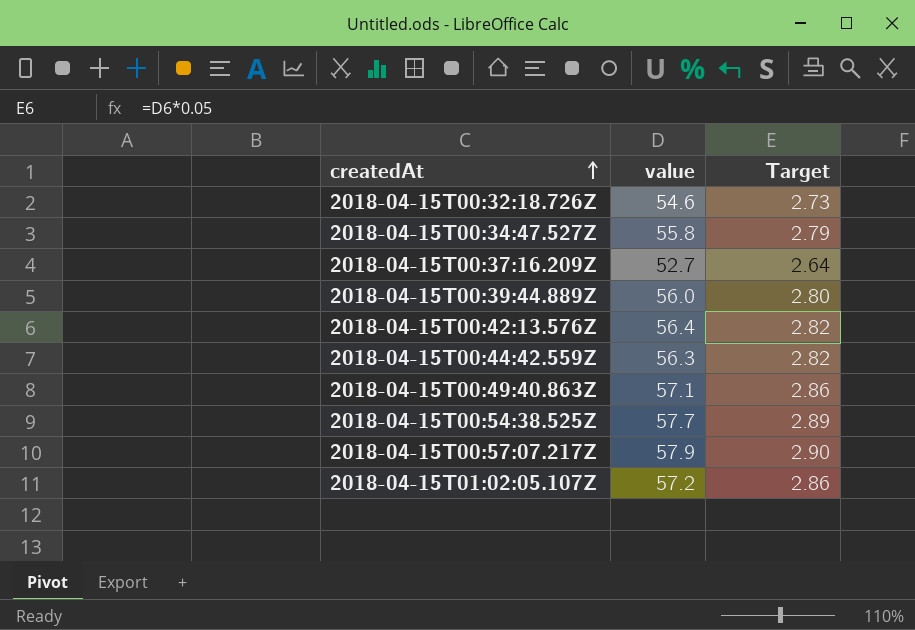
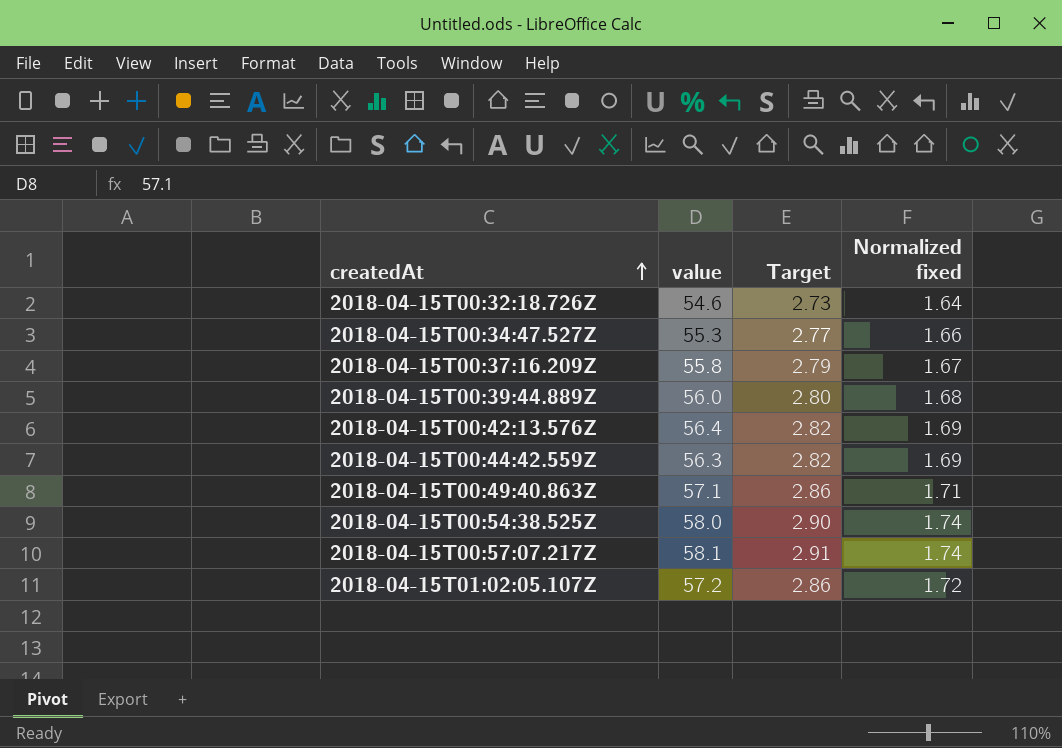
column Normalized fixed | formula: none -> [value] * 0.03
2018-04-15T00:34:47.527Z | value: 55.8 -> 55.3
2018-04-15T00:34:47.527Z | Target: 2.79 -> 2.77
2018-04-15T00:37:16.209Z | value: 52.7 -> 55.8
2018-04-15T00:37:16.209Z | Target: 2.64 -> 2.79
2018-04-15T00:54:38.525Z | value: 57.7 -> 58.0
2018-04-15T00:54:38.525Z | Target: 2.89 -> 2.90
2018-04-15T00:57:07.217Z | value: 57.9 -> 58.1
2018-04-15T00:57:07.217Z | Target: 2.90 -> 2.91

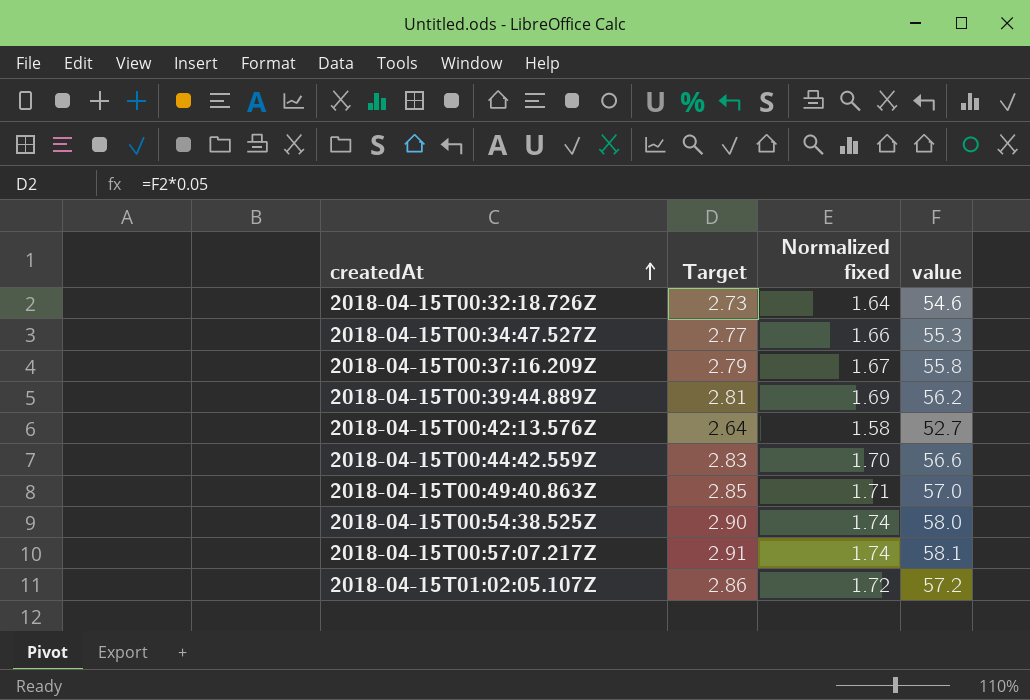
column value | position: 2 -> 4
2018-04-15T00:39:44.889Z | Target: 2.80 -> 2.81
2018-04-15T00:39:44.889Z | Normalized fixed: 1.68 -> 1.69
2018-04-15T00:39:44.889Z | value: 56.0 -> 56.2
2018-04-15T00:42:13.576Z | Target: 2.82 -> 2.64
2018-04-15T00:42:13.576Z | Normalized fixed: 1.69 -> 1.58
2018-04-15T00:42:13.576Z | value: 56.4 -> 52.7
2018-04-15T00:44:42.559Z | Target: 2.82 -> 2.83
2018-04-15T00:44:42.559Z | Normalized fixed: 1.69 -> 1.70
2018-04-15T00:44:42.559Z | value: 56.3 -> 56.6
2018-04-15T00:49:40.863Z | Target: 2.86 -> 2.85
2018-04-15T00:49:40.863Z | value: 57.1 -> 57.0

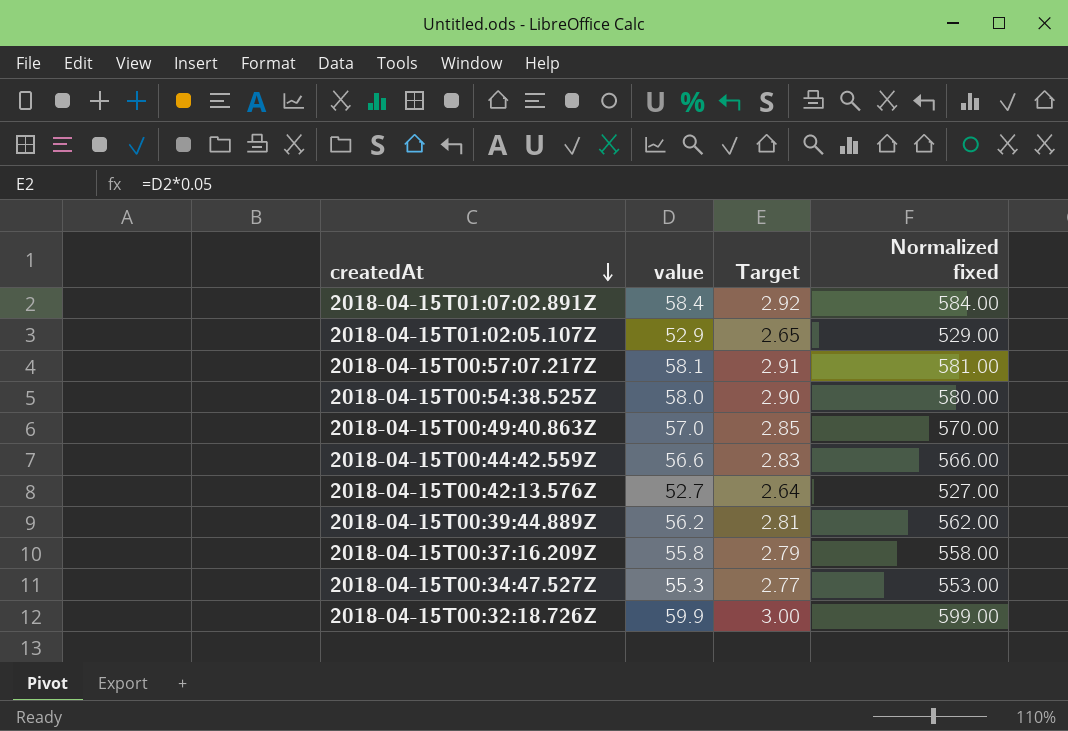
row order: createdAt ascending -> createdAt descending
column value | position: 4 -> 2
column Normalized fixed | formula: [value] * 0.03 -> [value] * 10
row 2018-04-15T01:07:02.891Z: none -> 58.4 | 2.92 | 584.00
2018-04-15T01:02:05.107Z | value: 57.2 -> 52.9
2018-04-15T01:02:05.107Z | Target: 2.86 -> 2.65
2018-04-15T00:32:18.726Z | value: 54.6 -> 59.9
2018-04-15T00:32:18.726Z | Target: 2.73 -> 3.00

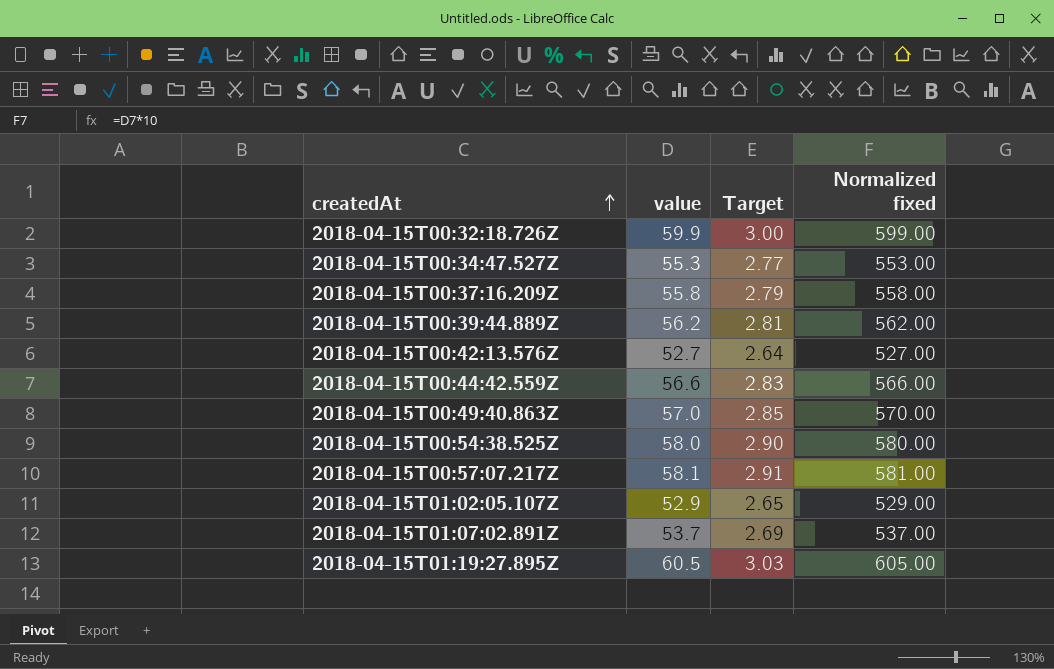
row order: createdAt descending -> createdAt ascending
2018-04-15T01:07:02.891Z | value: 58.4 -> 53.7
2018-04-15T01:07:02.891Z | Target: 2.92 -> 2.69
2018-04-15T01:07:02.891Z | Normalized fixed: 584.00 -> 537.00
row 2018-04-15T01:19:27.895Z: none -> 60.5 | 3.03 | 605.00

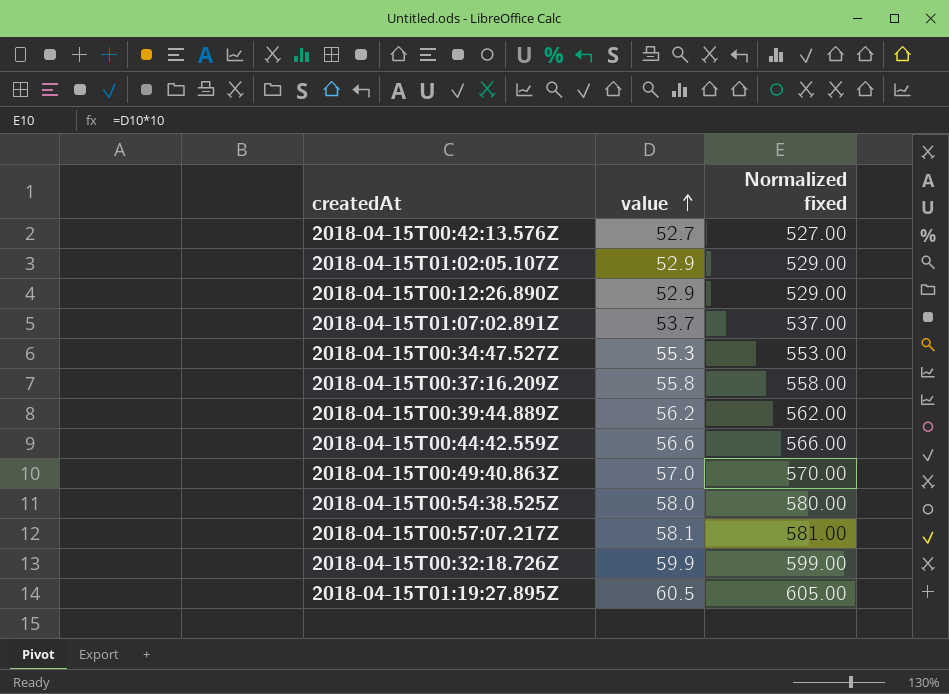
row order: createdAt ascending -> value ascending
column Target | formula: [value] * 0.05 -> none
row 2018-04-15T00:12:26.890Z: none -> 52.9 | 529.00

